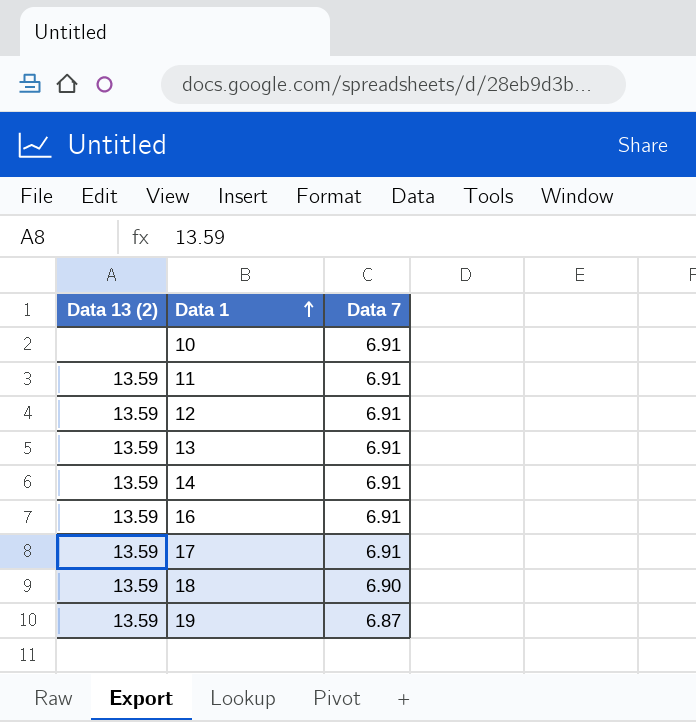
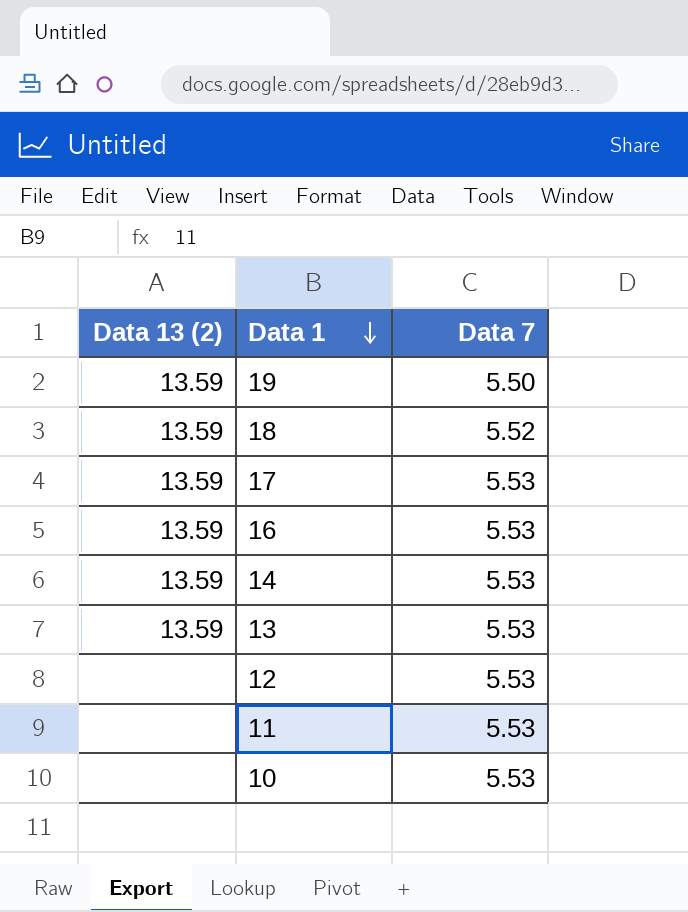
row order: Data 1 ascending -> Data 1 descending
19 | Data 7: 6.87 -> 5.50
18 | Data 7: 6.90 -> 5.52
17 | Data 7: 6.91 -> 5.53
16 | Data 7: 6.91 -> 5.53
14 | Data 7: 6.91 -> 5.53
13 | Data 7: 6.91 -> 5.53
12 | Data 13 (2): 13.59 -> none
12 | Data 7: 6.91 -> 5.53
11 | Data 13 (2): 13.59 -> none
11 | Data 7: 6.91 -> 5.53
10 | Data 7: 6.91 -> 5.53

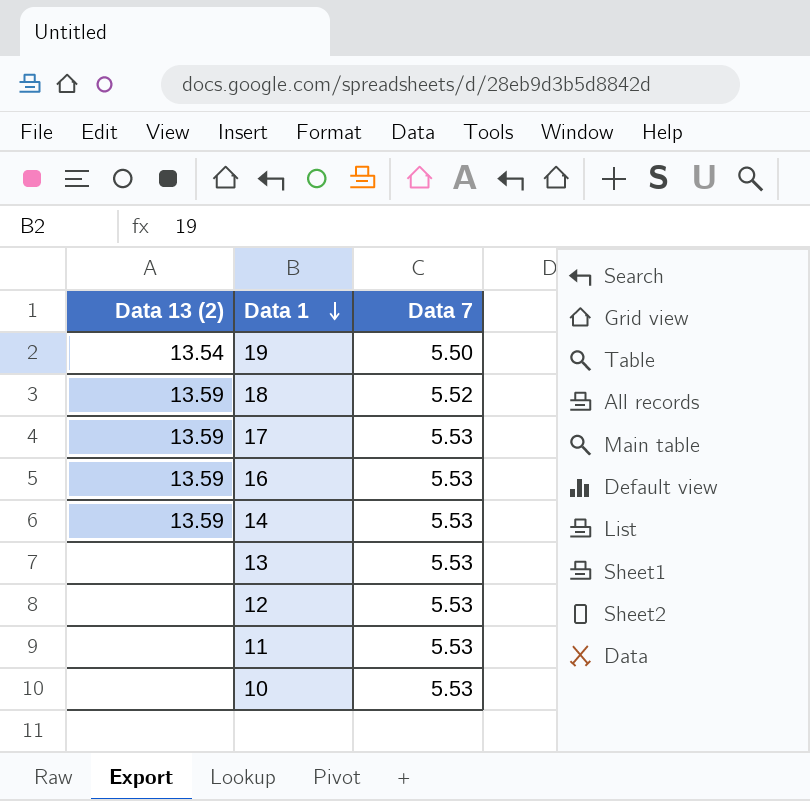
19 | Data 13 (2): 13.59 -> 13.54
13 | Data 13 (2): 13.59 -> none

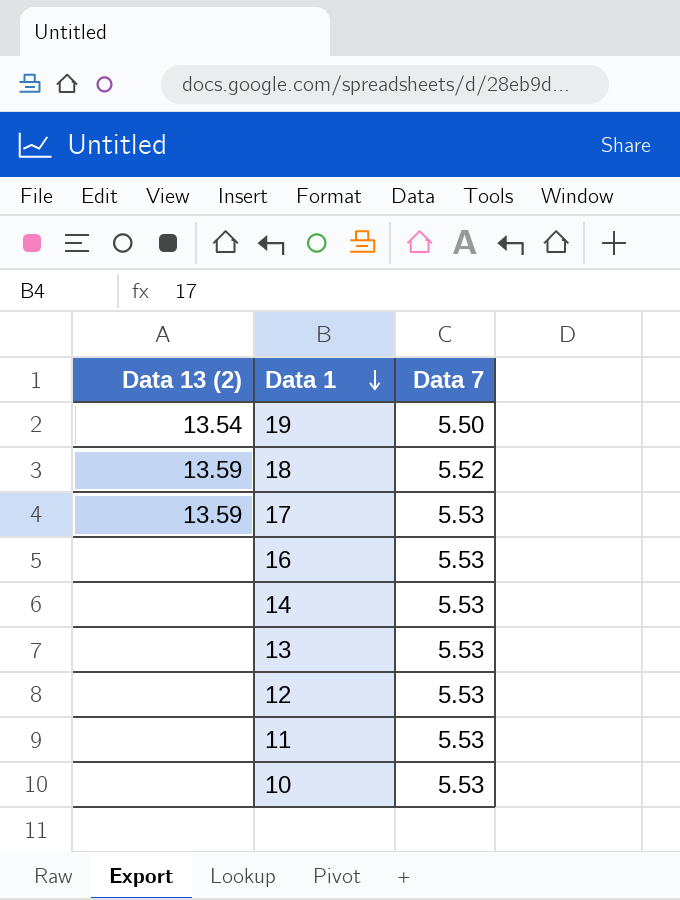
16 | Data 13 (2): 13.59 -> none
14 | Data 13 (2): 13.59 -> none

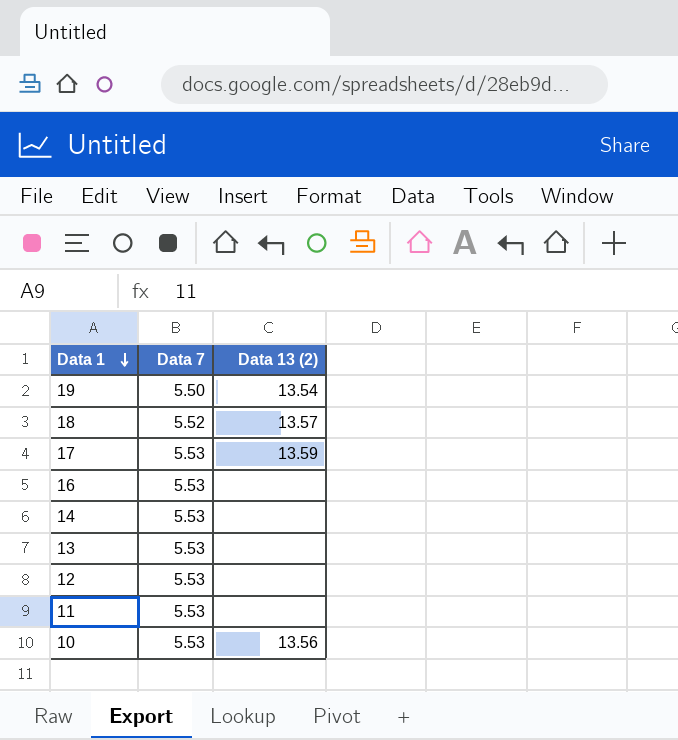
column Data 13 (2) | position: 1 -> 3
18 | Data 13 (2): 13.59 -> 13.57
10 | Data 13 (2): none -> 13.56

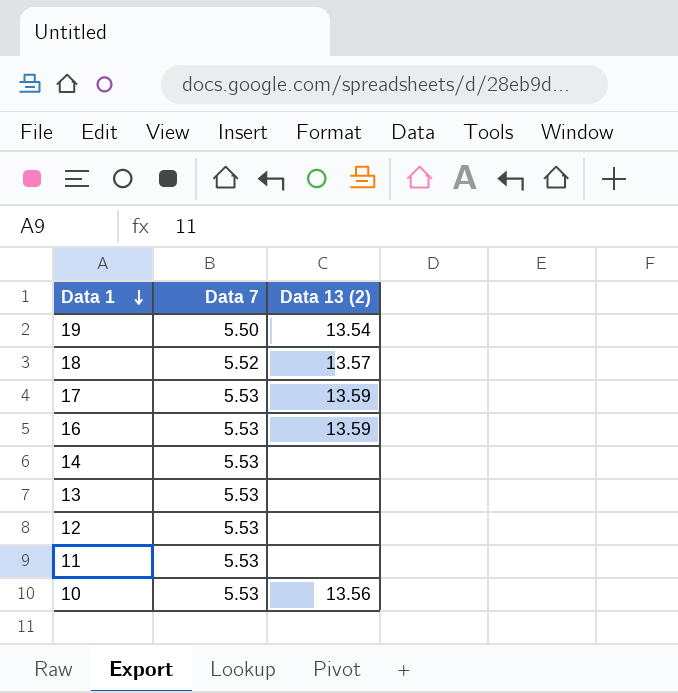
16 | Data 13 (2): none -> 13.59

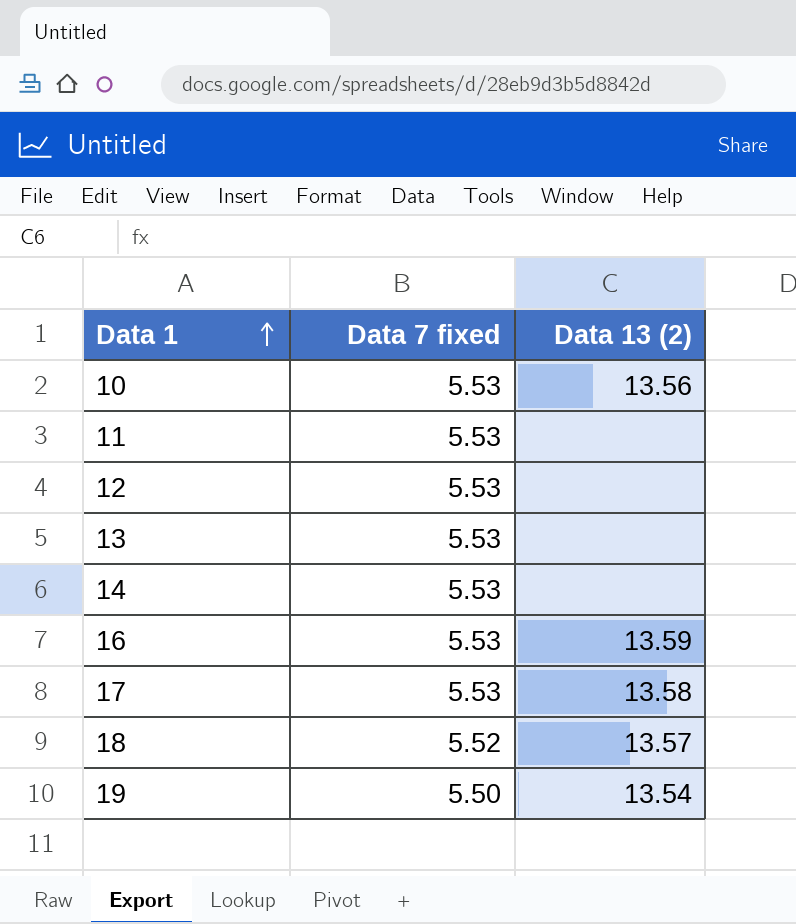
row order: Data 1 descending -> Data 1 ascending
column name: Data 7 -> Data 7 fixed
17 | Data 13 (2): 13.59 -> 13.58

